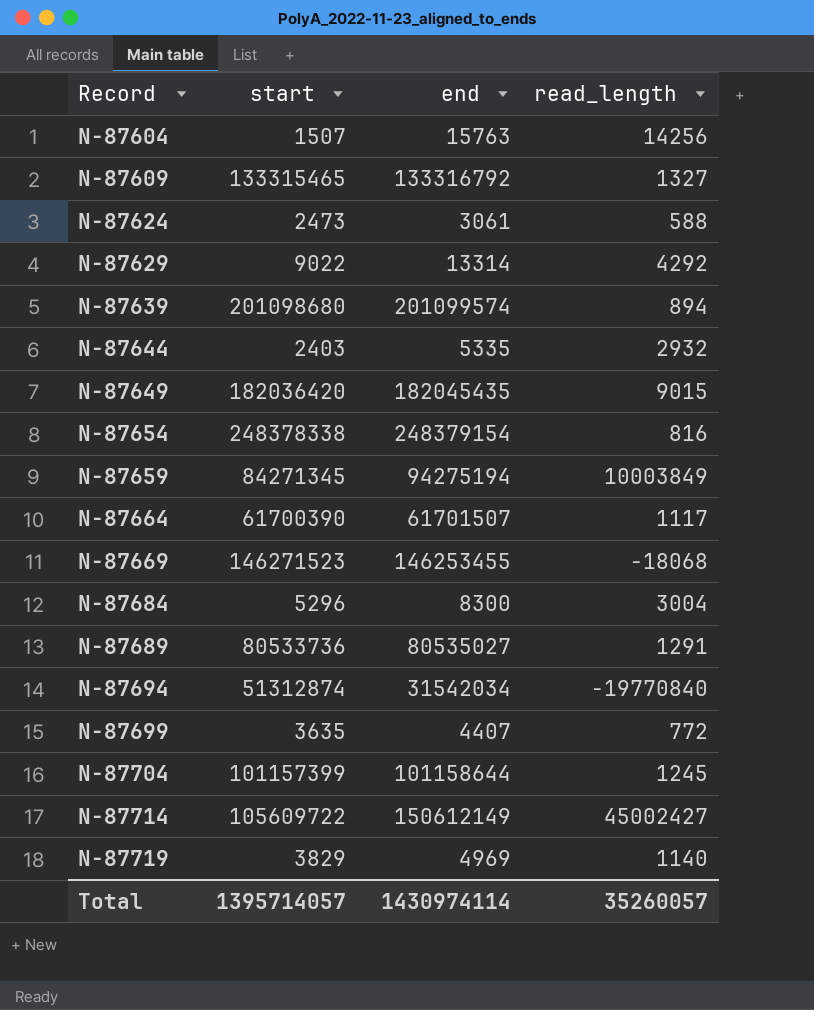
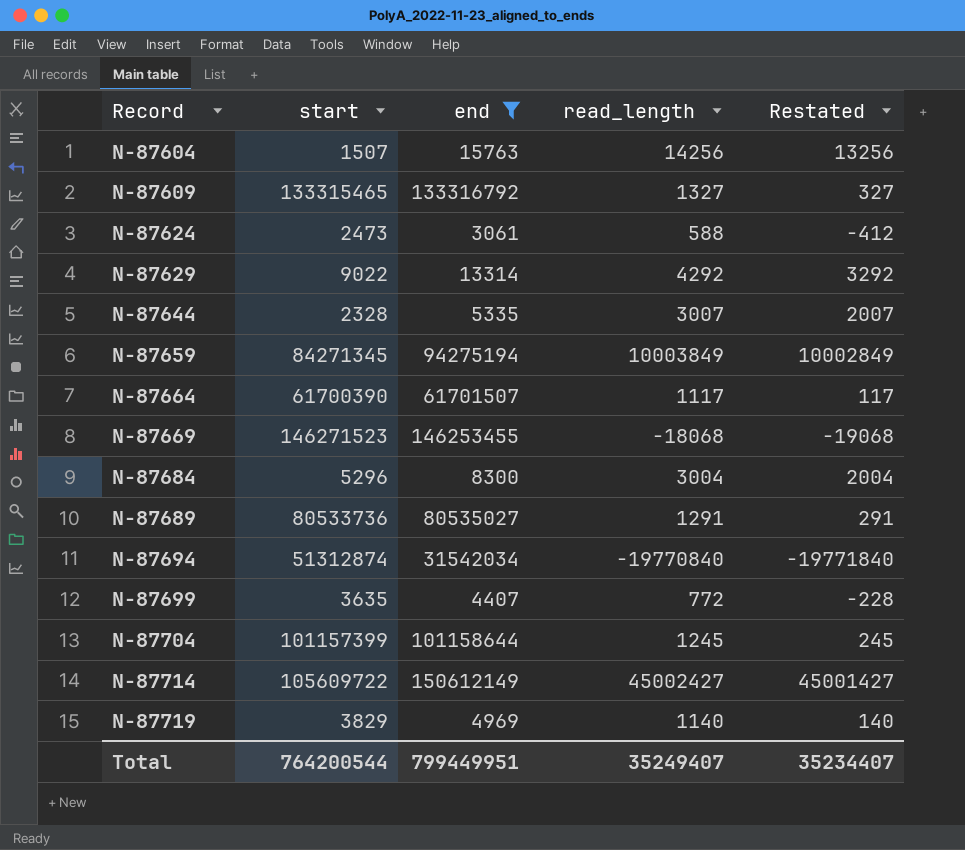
filter: none -> end <= 150612149
column Restated | formula: none -> [read_length] - 1000
N-87644 | start: 2403 -> 2328
N-87644 | read_length: 2932 -> 3007
Total | start: 1395714057 -> 764200544
Total | end: 1430974114 -> 799449951
Total | read_length: 35260057 -> 35249407

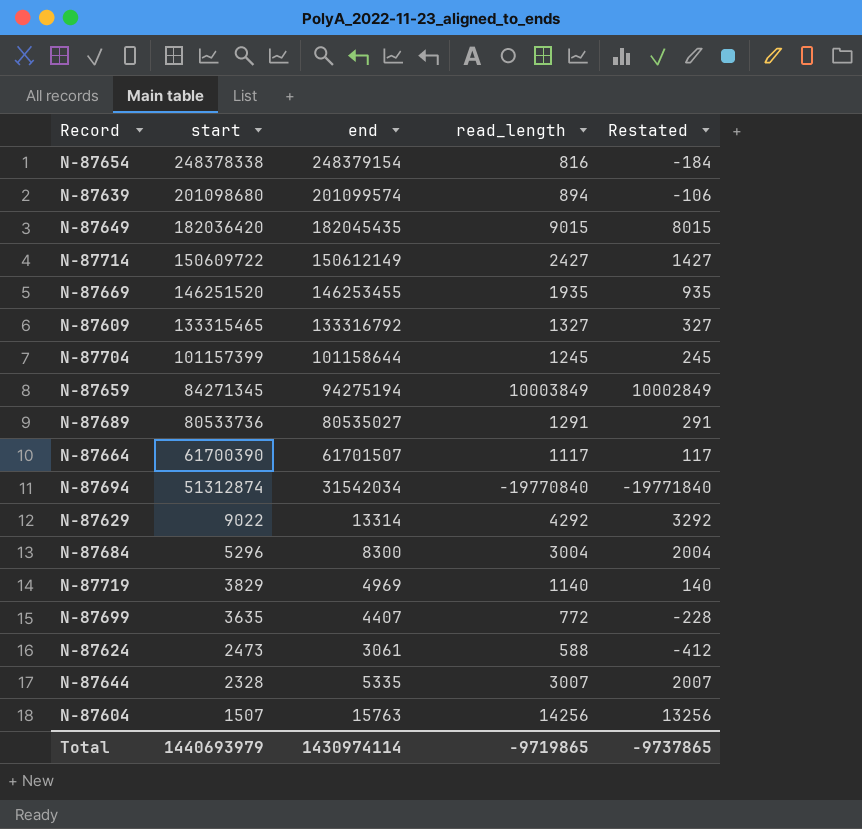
filter: end <= 150612149 -> none
row order: Record ascending -> start descending
N-87714 | start: 105609722 -> 150609722
N-87714 | read_length: 45002427 -> 2427
N-87714 | Restated: 45001427 -> 1427
N-87669 | start: 146271523 -> 146251520
N-87669 | read_length: -18068 -> 1935
N-87669 | Restated: -19068 -> 935
Total | start: 764200544 -> 1440693979
Total | end: 799449951 -> 1430974114
Total | read_length: 35249407 -> -9719865
Total | Restated: 35234407 -> -9737865

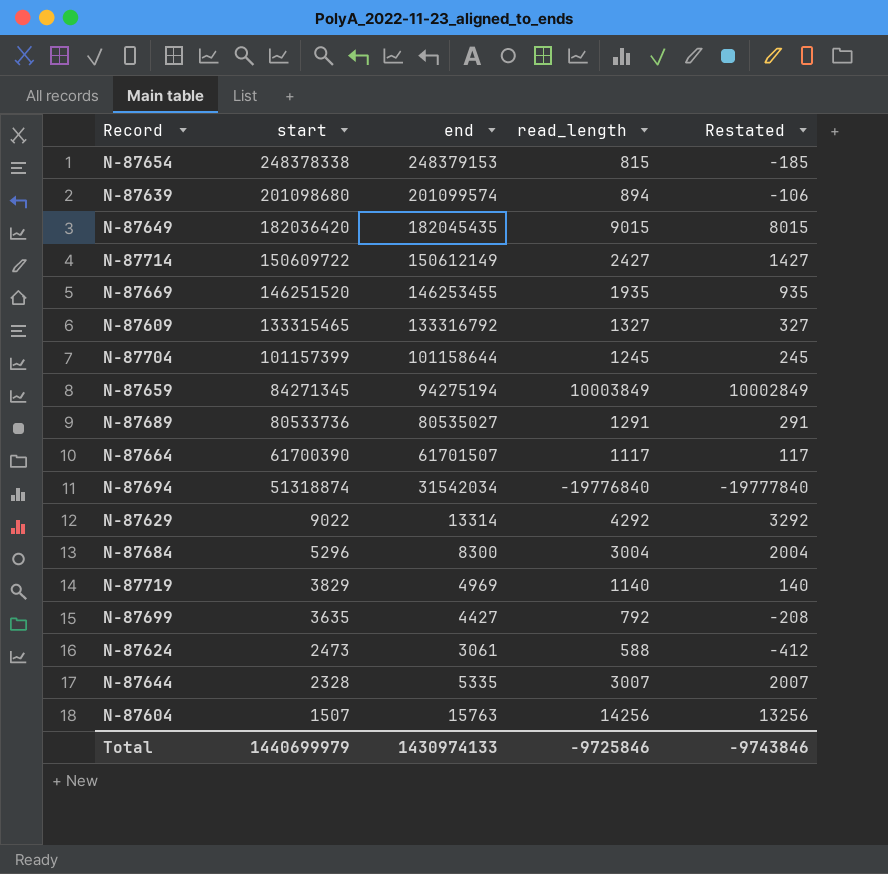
N-87654 | end: 248379154 -> 248379153
N-87654 | read_length: 816 -> 815
N-87654 | Restated: -184 -> -185
N-87694 | start: 51312874 -> 51318874
N-87694 | read_length: -19770840 -> -19776840
N-87694 | Restated: -19771840 -> -19777840
N-87699 | end: 4407 -> 4427
N-87699 | read_length: 772 -> 792
N-87699 | Restated: -228 -> -208
Total | start: 1440693979 -> 1440699979
Total | end: 1430974114 -> 1430974133
Total | read_length: -9719865 -> -9725846
Total | Restated: -9737865 -> -9743846

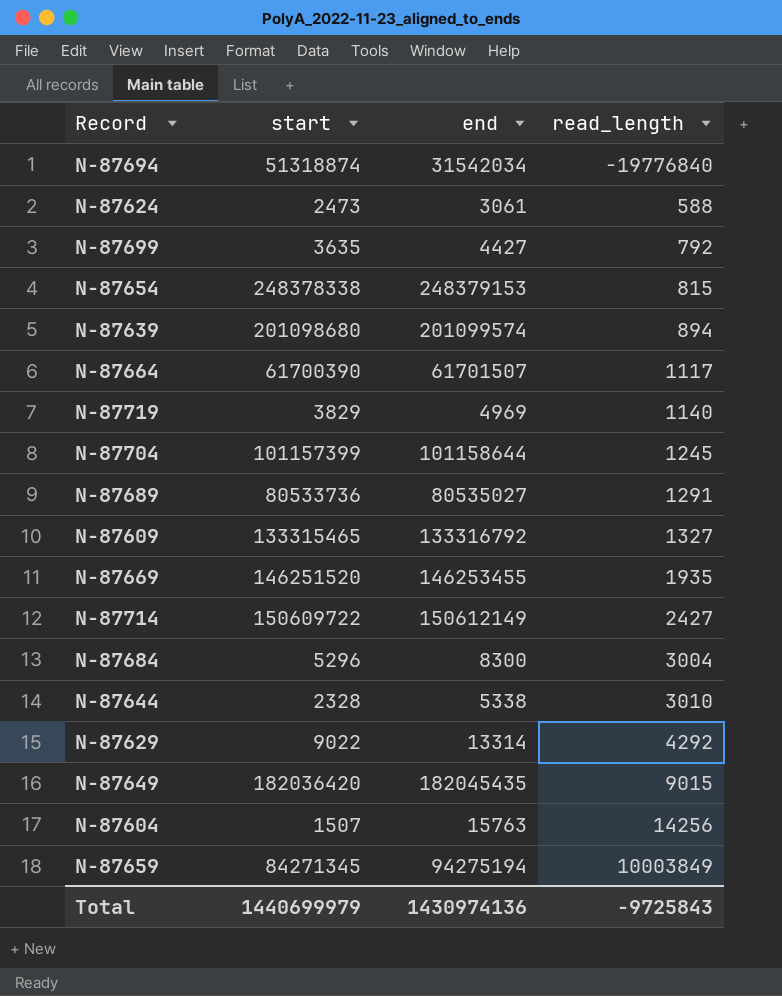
row order: start descending -> read_length ascending
column Restated | formula: [read_length] - 1000 -> none
N-87644 | end: 5335 -> 5338
N-87644 | read_length: 3007 -> 3010
Total | end: 1430974133 -> 1430974136
Total | read_length: -9725846 -> -9725843

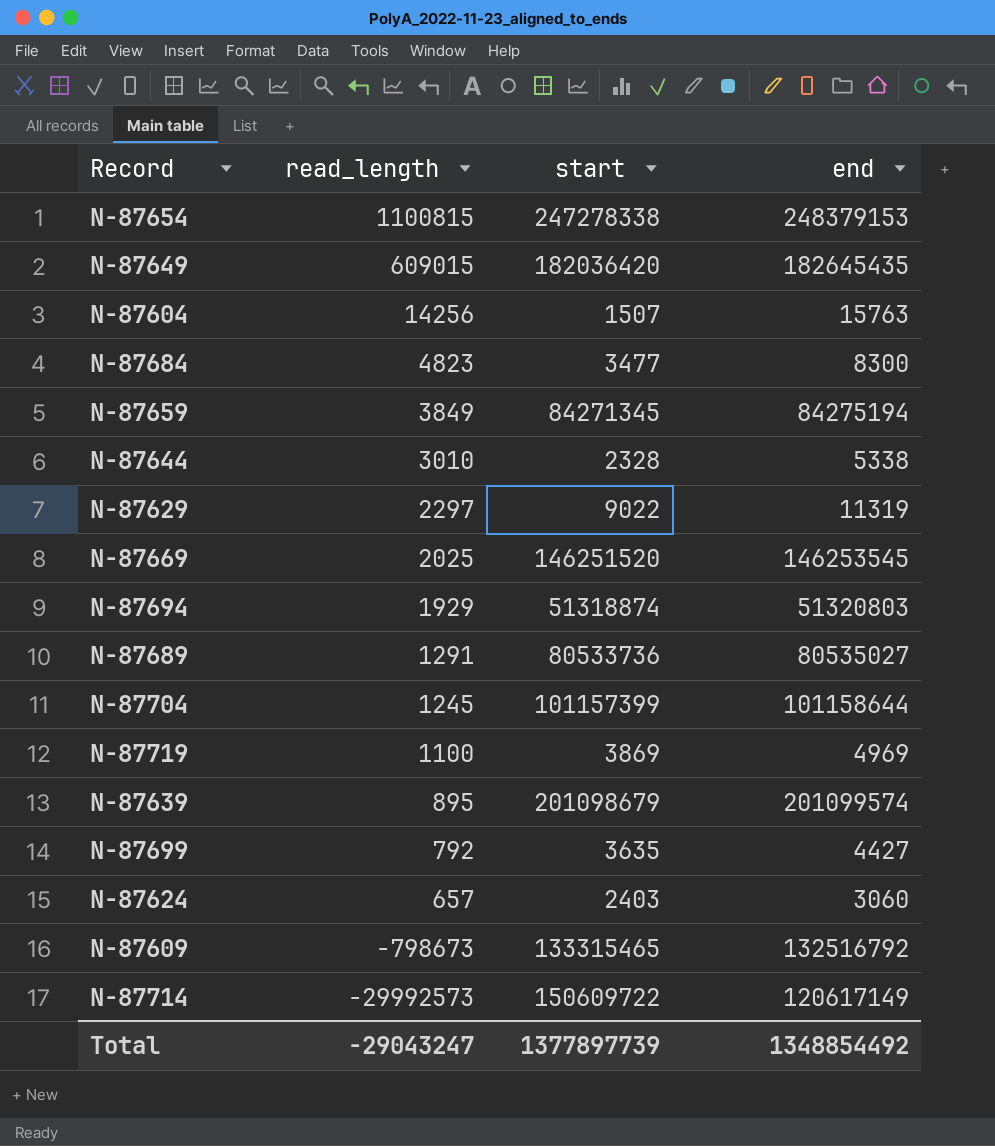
row order: read_length ascending -> read_length descending
column read_length | position: 4 -> 2
row N-87664: 61700390 | 61701507 | 1117 -> none
N-87654 | read_length: 815 -> 1100815
N-87654 | start: 248378338 -> 247278338
N-87649 | read_length: 9015 -> 609015
N-87649 | end: 182045435 -> 182645435
N-87684 | read_length: 3004 -> 4823
N-87684 | start: 5296 -> 3477
N-87659 | read_length: 10003849 -> 3849
N-87659 | end: 94275194 -> 84275194
N-87629 | read_length: 4292 -> 2297
N-87629 | end: 13314 -> 11319
N-87669 | read_length: 1935 -> 2025
N-87669 | end: 146253455 -> 146253545
N-87694 | read_length: -19776840 -> 1929
N-87694 | end: 31542034 -> 51320803
N-87719 | read_length: 1140 -> 1100
N-87719 | start: 3829 -> 3869
N-87639 | read_length: 894 -> 895
N-87639 | start: 201098680 -> 201098679
N-87624 | read_length: 588 -> 657
N-87624 | start: 2473 -> 2403
N-87624 | end: 3061 -> 3060
N-87609 | read_length: 1327 -> -798673
N-87609 | end: 133316792 -> 132516792
N-87714 | read_length: 2427 -> -29992573
N-87714 | end: 150612149 -> 120617149
Total | read_length: -9725843 -> -29043247
Total | start: 1440699979 -> 1377897739
Total | end: 1430974136 -> 1348854492

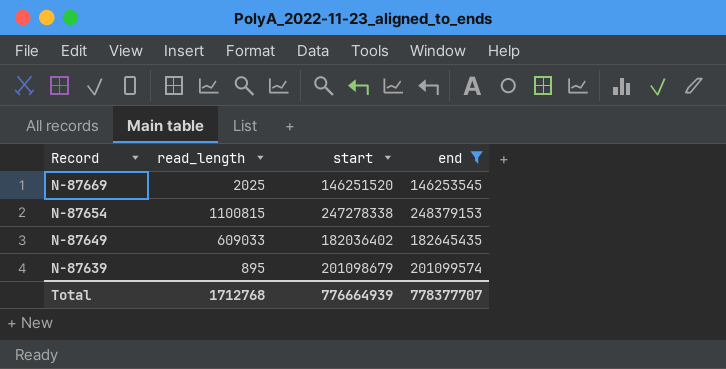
filter: none -> end >= 146253545
row order: read_length descending -> Record descending
N-87649 | read_length: 609015 -> 609033
N-87649 | start: 182036420 -> 182036402
Total | read_length: -29043247 -> 1712768
Total | start: 1377897739 -> 776664939
Total | end: 1348854492 -> 778377707

